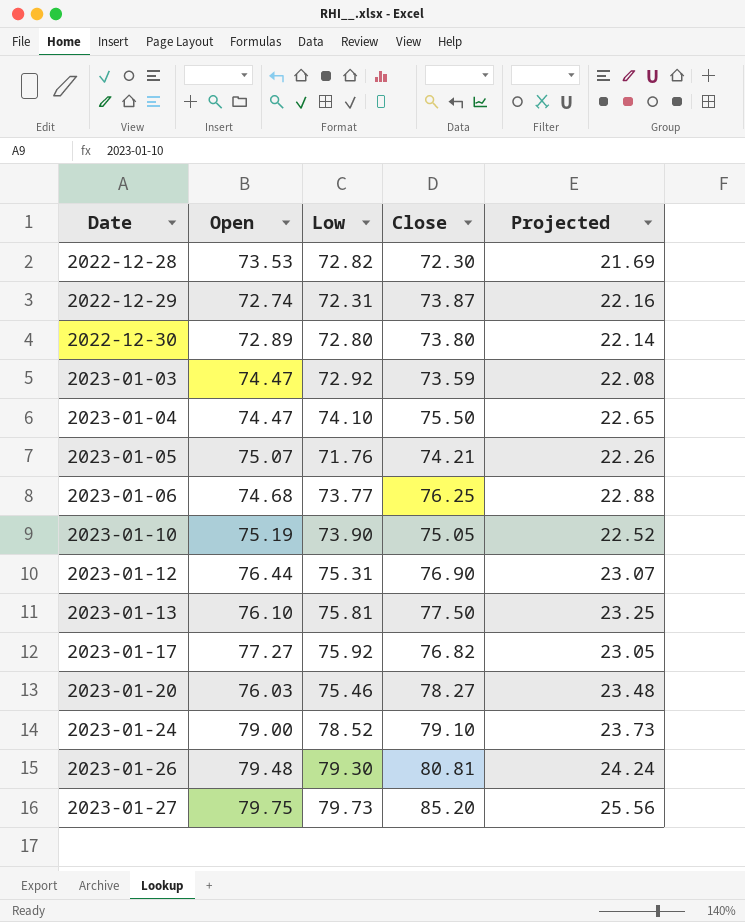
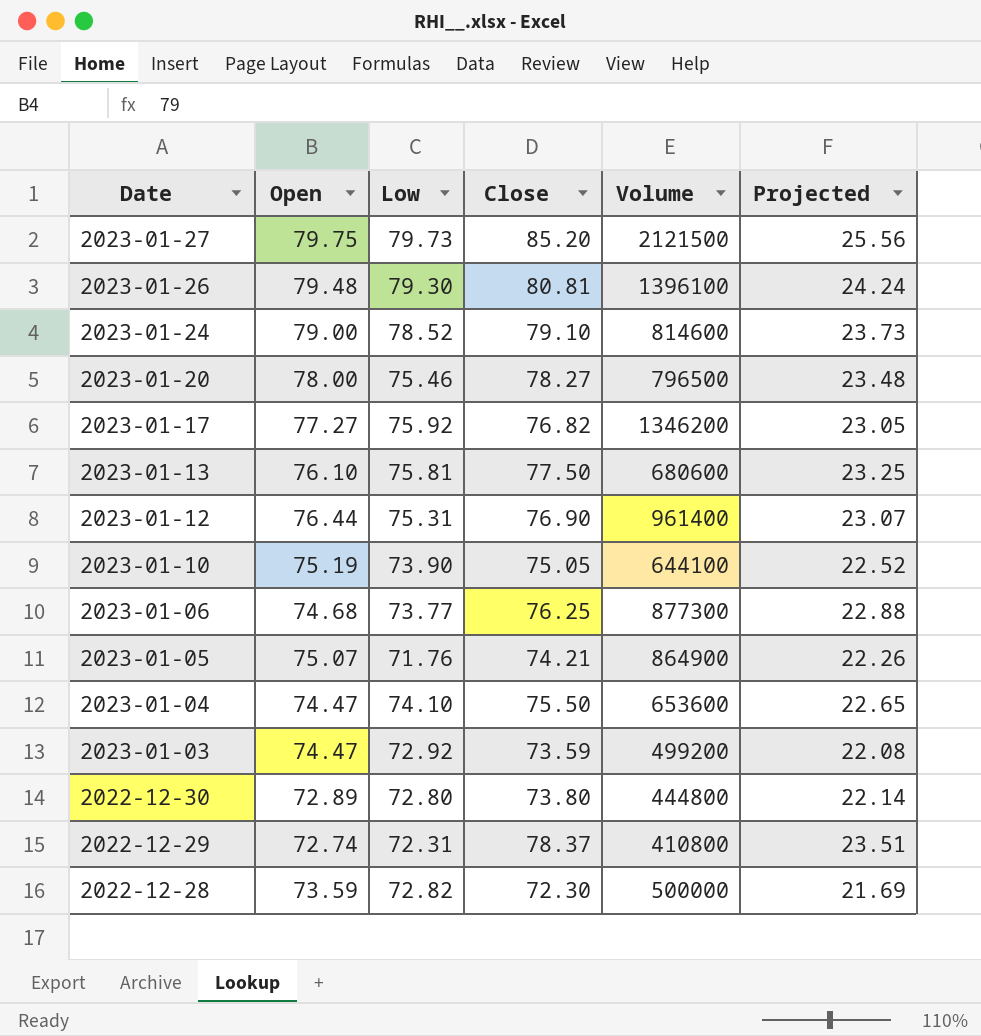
row order: Date ascending -> Date descending
column Volume | position: none -> 5
2023-01-20 | Open: 76.03 -> 78.00
2022-12-29 | Close: 73.87 -> 78.37
2022-12-29 | Projected: 22.16 -> 23.51
2022-12-28 | Open: 73.53 -> 73.59

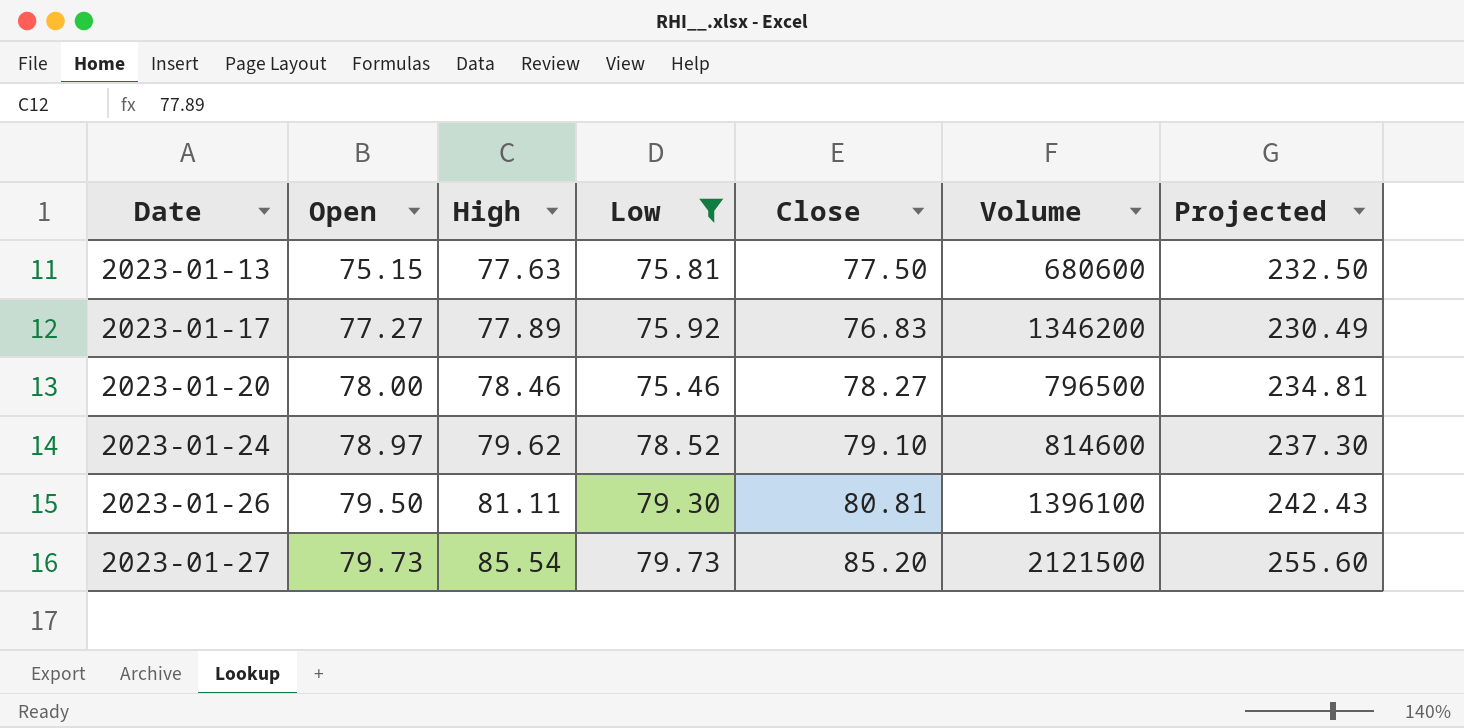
filter: none -> Low >= 75.46
row order: Date descending -> Date ascending
column High | position: none -> 3
column Projected | formula: [Close] * 0.3 -> [Close] * 3
2023-01-13 | Open: 76.10 -> 75.15
2023-01-17 | Close: 76.82 -> 76.83
2023-01-24 | Open: 79.00 -> 78.97
2023-01-26 | Open: 79.48 -> 79.50
2023-01-27 | Open: 79.75 -> 79.73

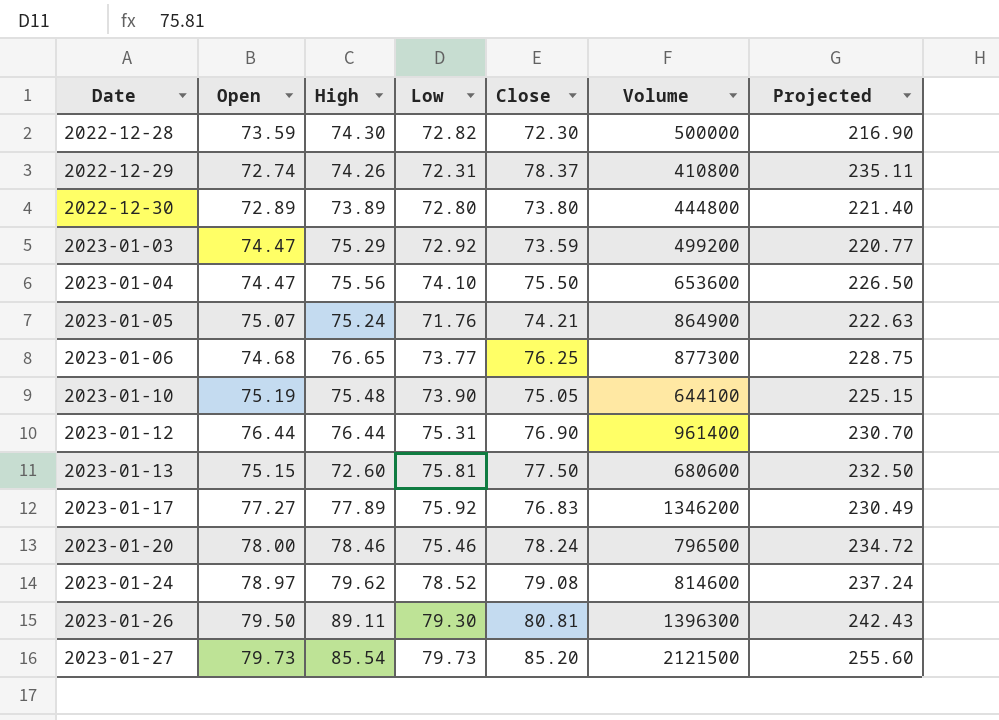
filter: Low >= 75.46 -> none
2023-01-13 | High: 77.63 -> 72.60
2023-01-20 | Close: 78.27 -> 78.24
2023-01-20 | Projected: 234.81 -> 234.72
2023-01-24 | Close: 79.10 -> 79.08
2023-01-24 | Projected: 237.30 -> 237.24
2023-01-26 | High: 81.11 -> 89.11
2023-01-26 | Volume: 1396100 -> 1396300

